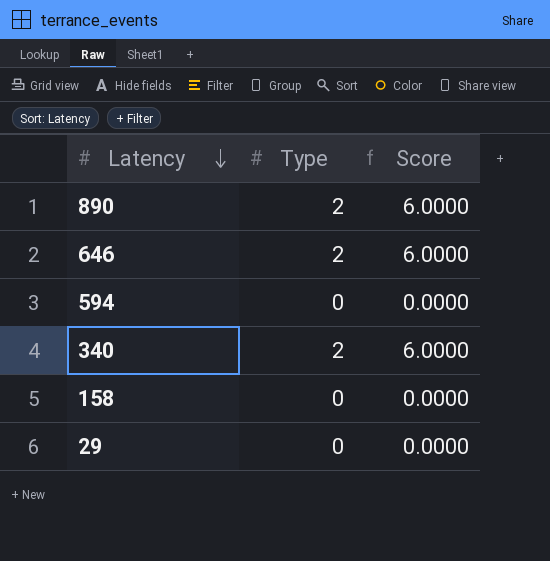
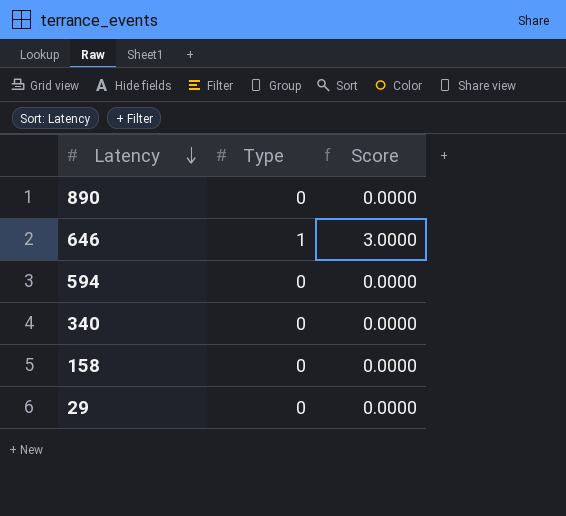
890 | Type: 2 -> 0
890 | Score: 6.0000 -> 0.0000
646 | Type: 2 -> 1
646 | Score: 6.0000 -> 3.0000
340 | Type: 2 -> 0
340 | Score: 6.0000 -> 0.0000

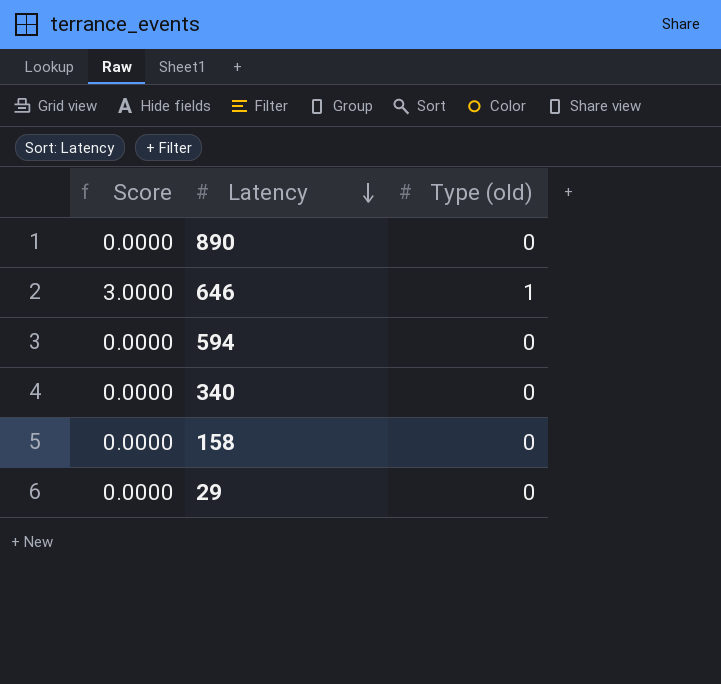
column Score | position: 3 -> 1
column name: Type -> Type (old)

